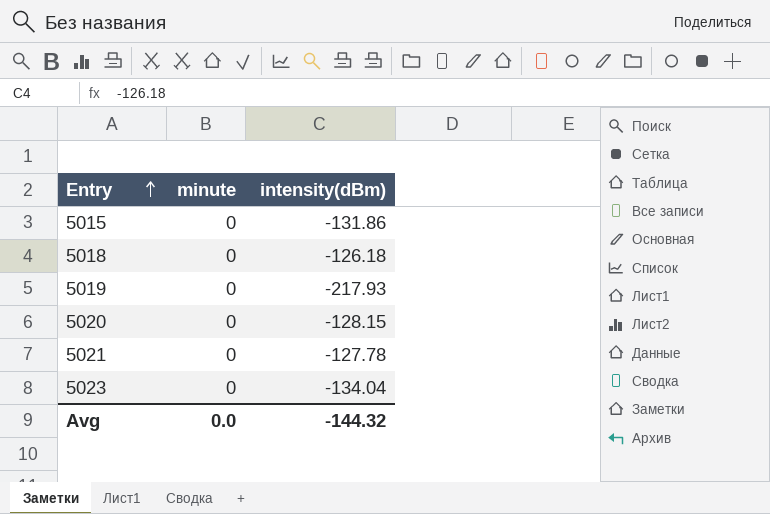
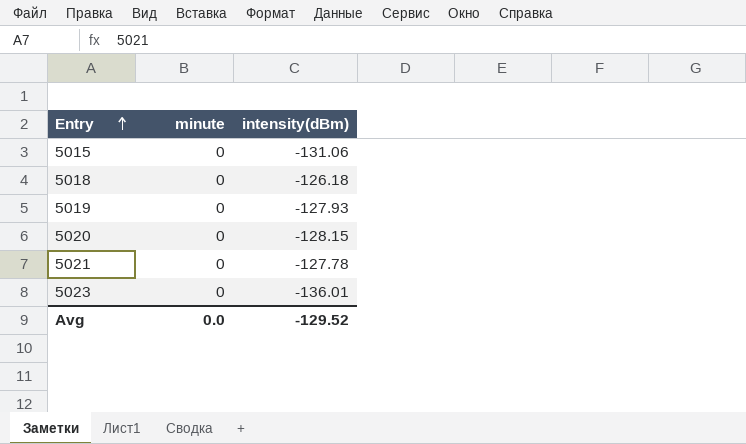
5015 | intensity(dBm): -131.86 -> -131.06
5019 | intensity(dBm): -217.93 -> -127.93
5023 | intensity(dBm): -134.04 -> -136.01
Avg | intensity(dBm): -144.32 -> -129.52

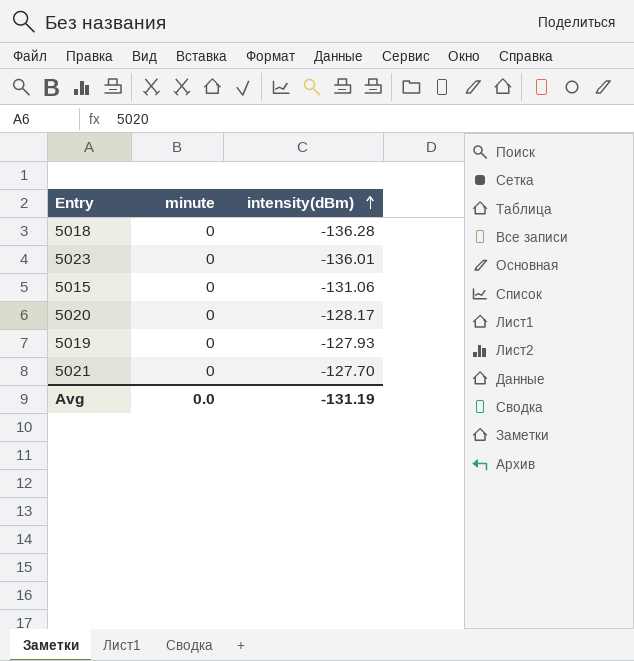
row order: Entry ascending -> intensity(dBm) ascending
5018 | intensity(dBm): -126.18 -> -136.28
5020 | intensity(dBm): -128.15 -> -128.17
5021 | intensity(dBm): -127.78 -> -127.70
Avg | intensity(dBm): -129.52 -> -131.19

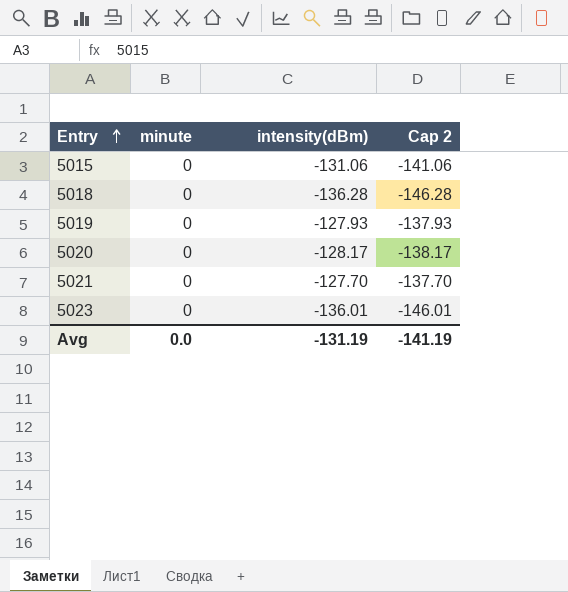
row order: intensity(dBm) ascending -> Entry ascending
column Cap 2 | formula: none -> [intensity(dBm)] - 10

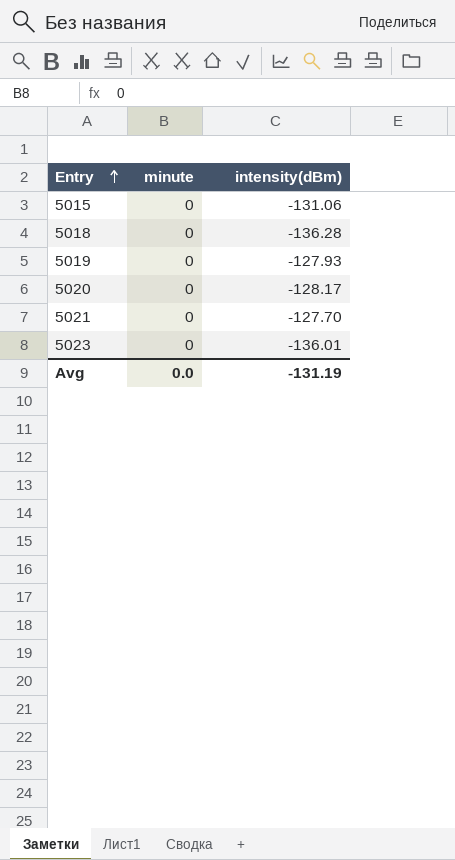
column Cap 2 | formula: [intensity(dBm)] - 10 -> none

